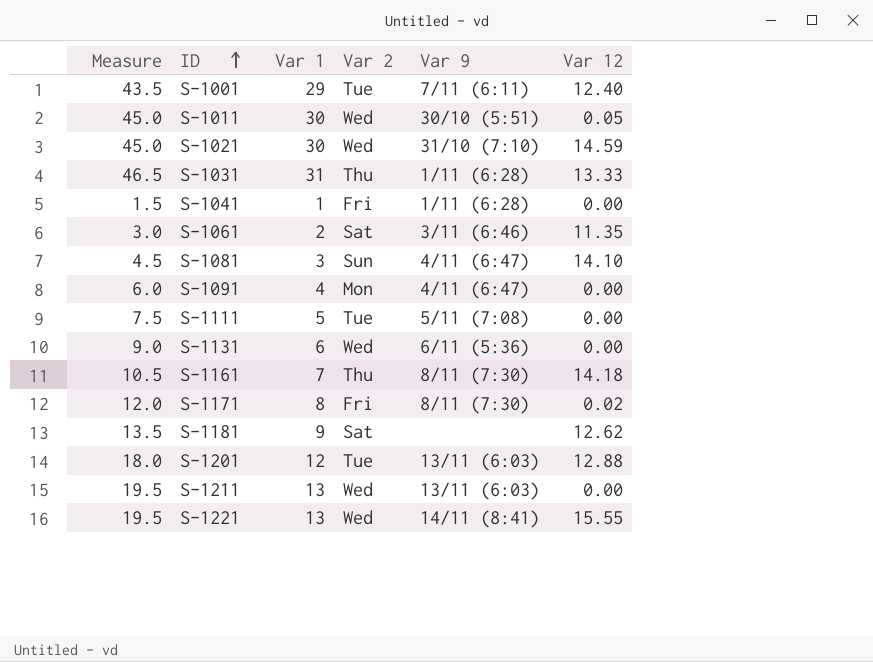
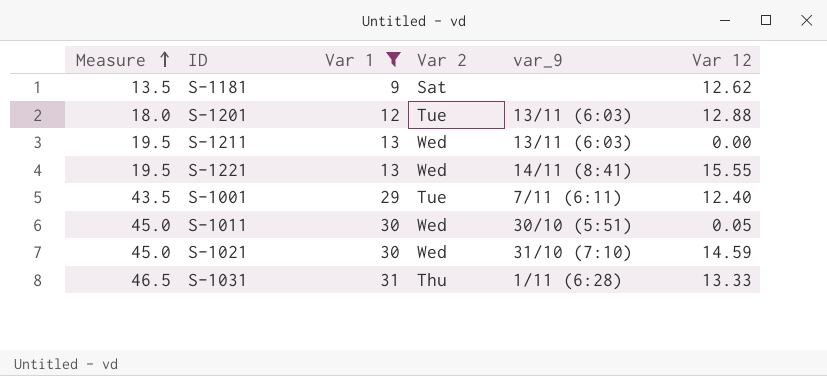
filter: none -> Var 1 >= 9
row order: ID ascending -> Measure ascending
column name: Var 9 -> var_9

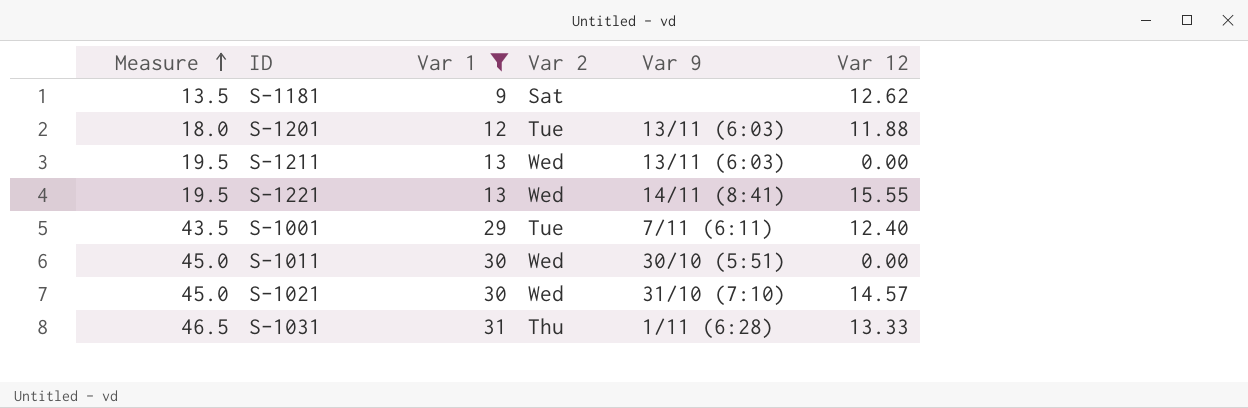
column name: var_9 -> Var 9
S-1201 | Var 12: 12.88 -> 11.88
S-1011 | Var 12: 0.05 -> 0.00
S-1021 | Var 12: 14.59 -> 14.57

